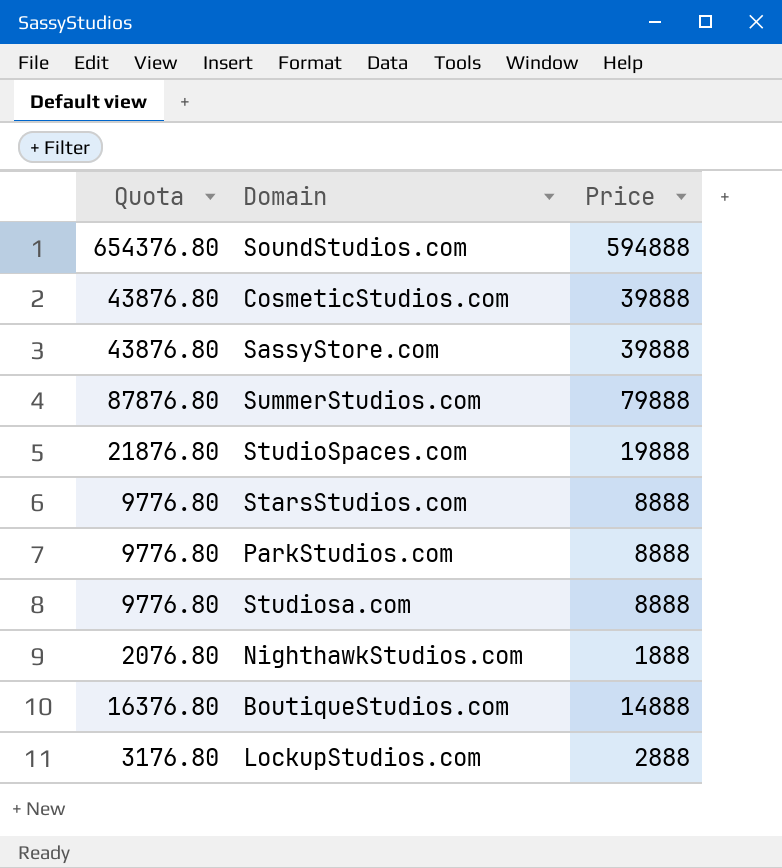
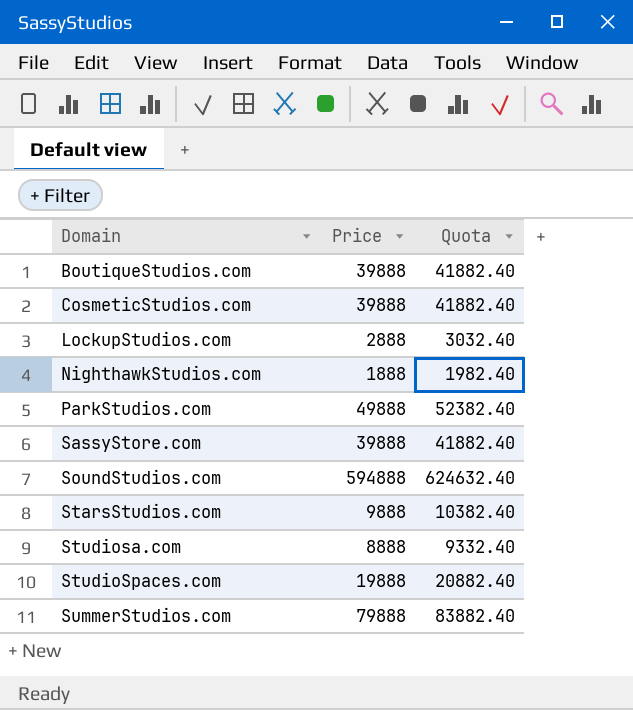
row order: none -> Domain ascending
column Quota | formula: [Price] * 1.1 -> [Price] * 1.05
column Quota | position: 1 -> 3
BoutiqueStudios.com | Price: 14888 -> 39888
ParkStudios.com | Price: 8888 -> 49888
StarsStudios.com | Price: 8888 -> 9888

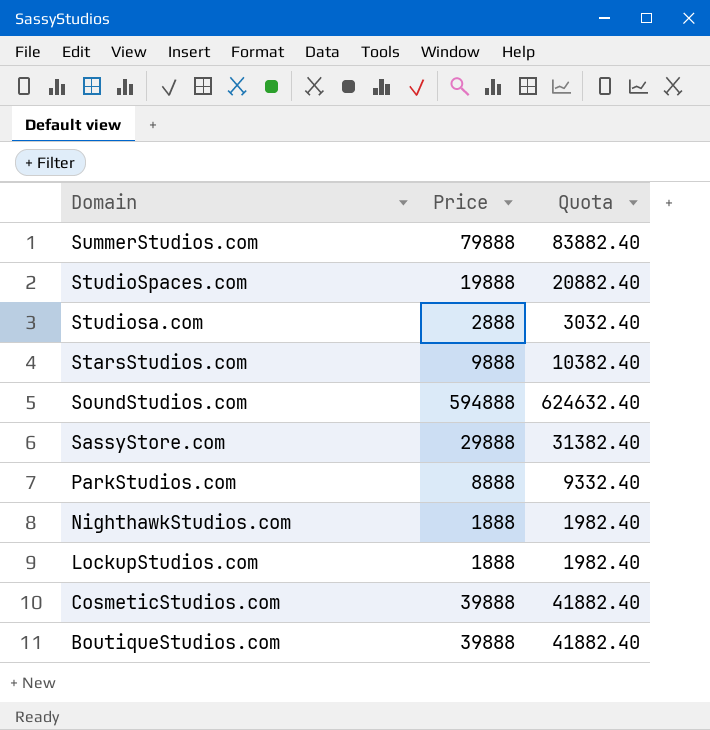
row order: Domain ascending -> Domain descending
Studiosa.com | Price: 8888 -> 2888
Studiosa.com | Quota: 9332.40 -> 3032.40
SassyStore.com | Price: 39888 -> 29888
SassyStore.com | Quota: 41882.40 -> 31382.40
ParkStudios.com | Price: 49888 -> 8888
ParkStudios.com | Quota: 52382.40 -> 9332.40
LockupStudios.com | Price: 2888 -> 1888
LockupStudios.com | Quota: 3032.40 -> 1982.40

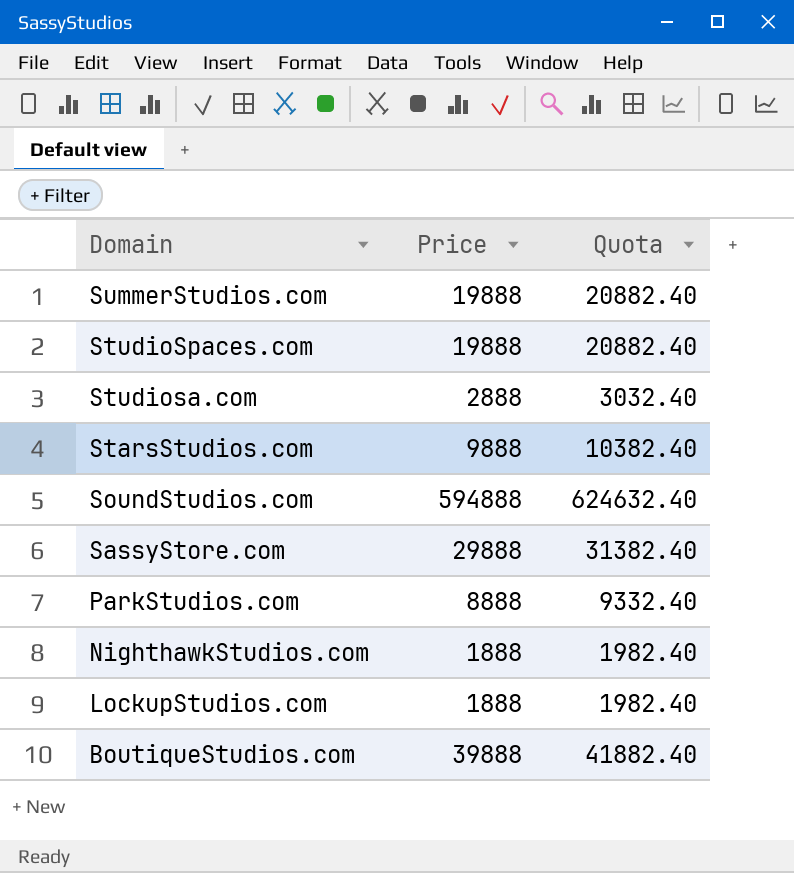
row CosmeticStudios.com: 39888 | 41882.40 -> none
SummerStudios.com | Price: 79888 -> 19888
SummerStudios.com | Quota: 83882.40 -> 20882.40

